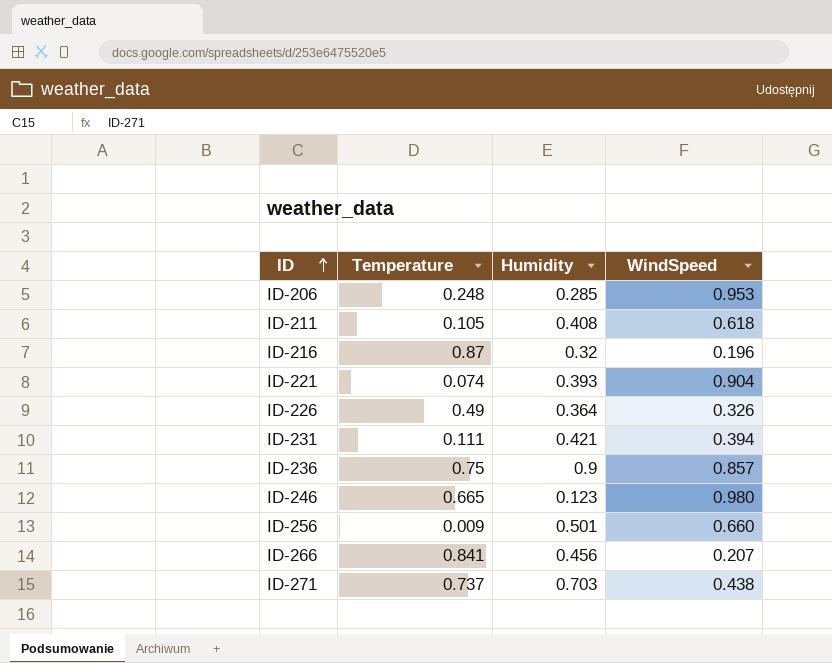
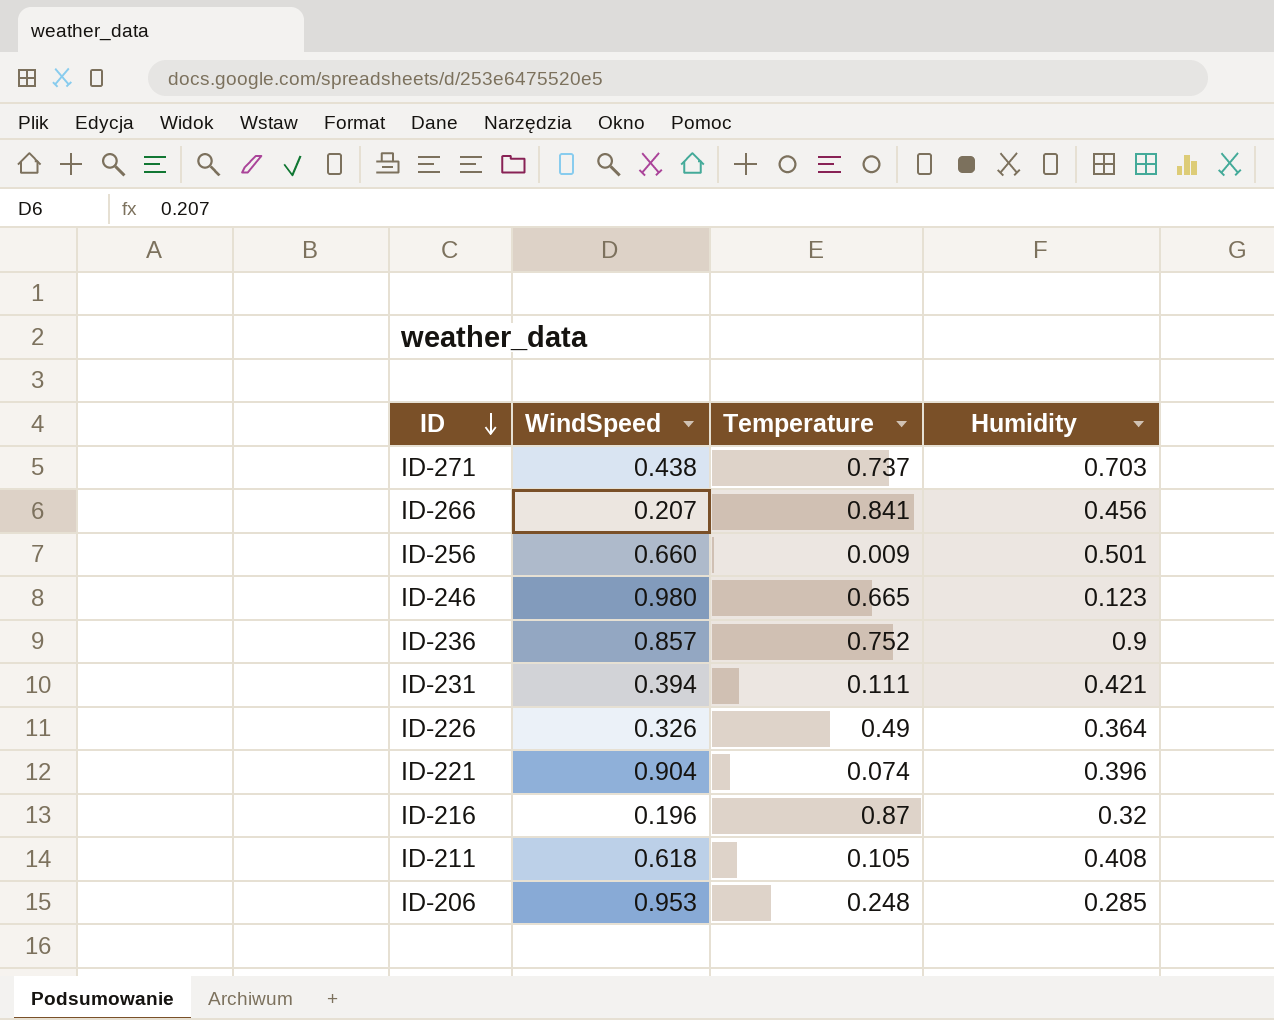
row order: ID ascending -> ID descending
column WindSpeed | position: 4 -> 2
ID-236 | Temperature: 0.75 -> 0.752
ID-221 | Humidity: 0.393 -> 0.396

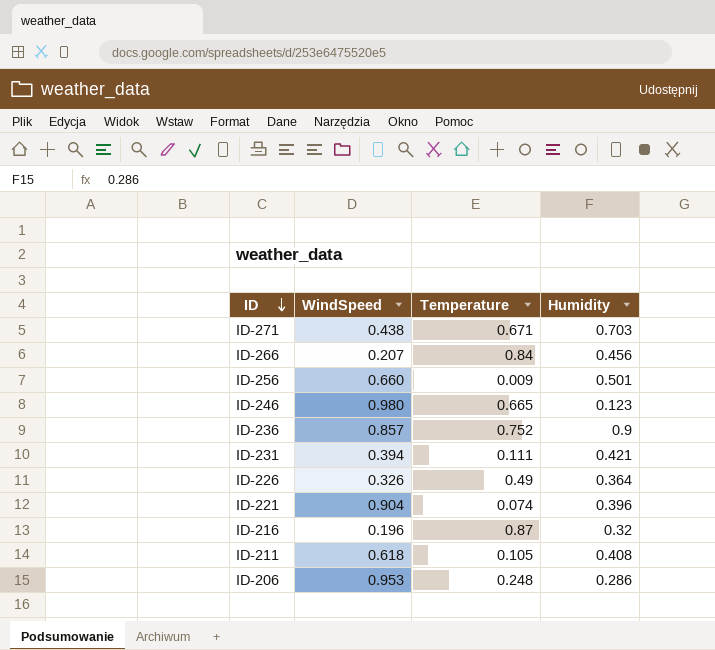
ID-271 | Temperature: 0.737 -> 0.671
ID-266 | Temperature: 0.841 -> 0.84
ID-206 | Humidity: 0.285 -> 0.286

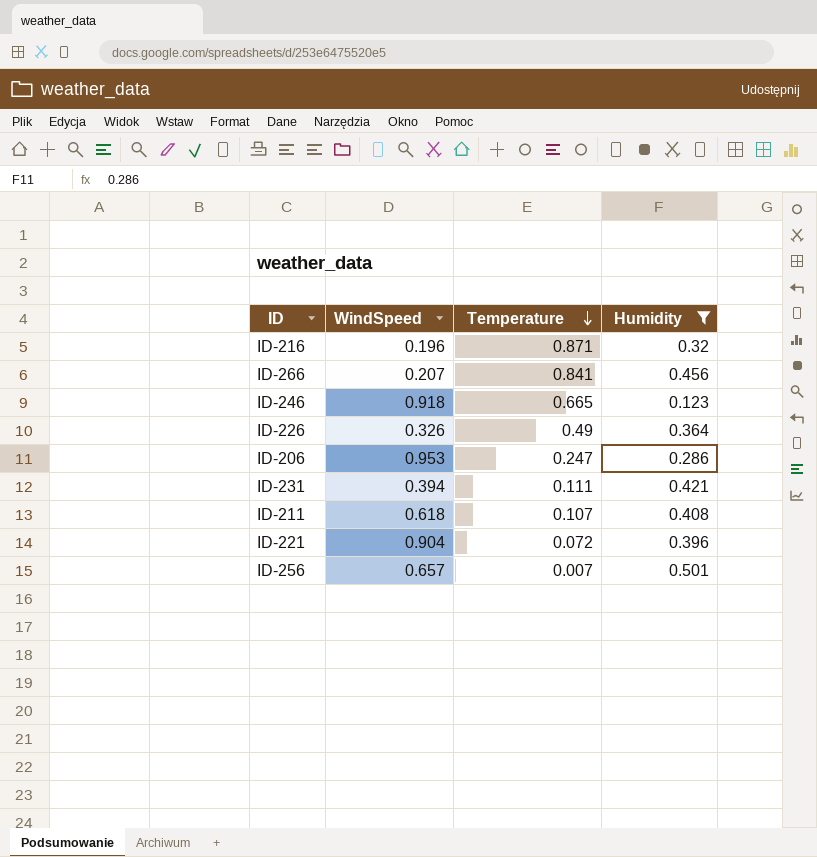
filter: none -> Humidity <= 0.501
row order: ID descending -> Temperature descending
ID-216 | Temperature: 0.87 -> 0.871
ID-266 | Temperature: 0.84 -> 0.841
ID-246 | WindSpeed: 0.980 -> 0.918
ID-206 | Temperature: 0.248 -> 0.247
ID-211 | Temperature: 0.105 -> 0.107
ID-221 | Temperature: 0.074 -> 0.072
ID-256 | WindSpeed: 0.660 -> 0.657
ID-256 | Temperature: 0.009 -> 0.007

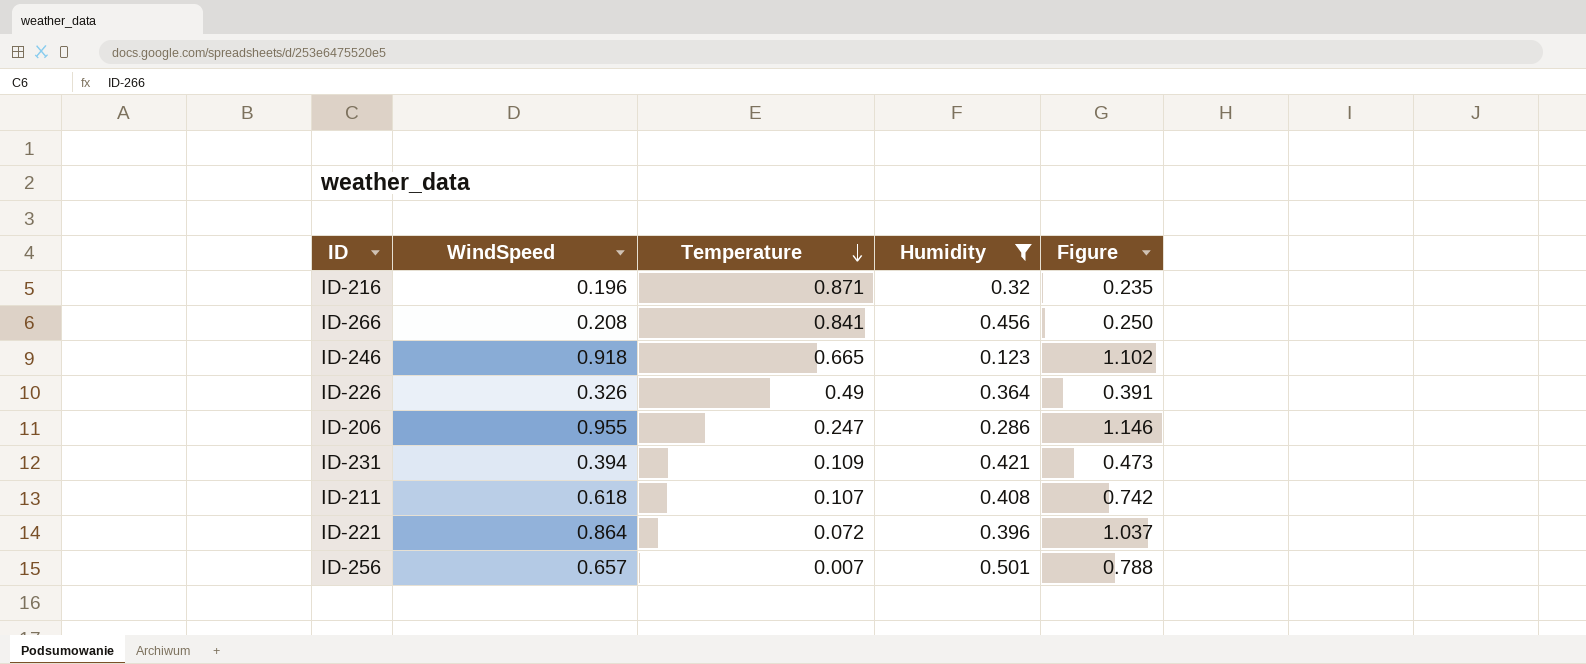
column Figure | formula: none -> [WindSpeed] * 1.2
ID-266 | WindSpeed: 0.207 -> 0.208
ID-206 | WindSpeed: 0.953 -> 0.955
ID-231 | Temperature: 0.111 -> 0.109
ID-221 | WindSpeed: 0.904 -> 0.864

